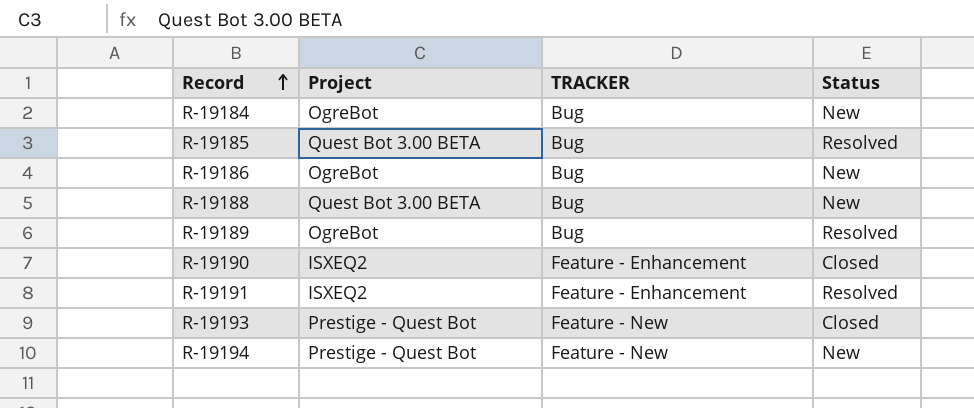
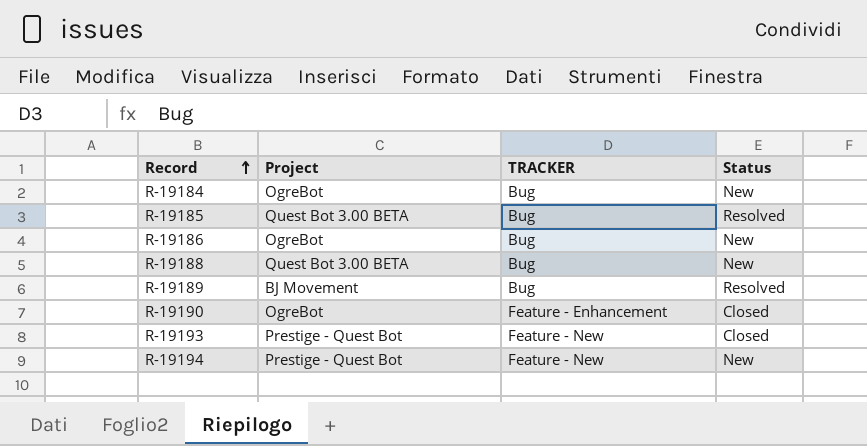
row R-19191: ISXEQ2 | Feature - Enhancement | Resolved -> none
R-19189 | Project: OgreBot -> BJ Movement
R-19190 | Project: ISXEQ2 -> OgreBot

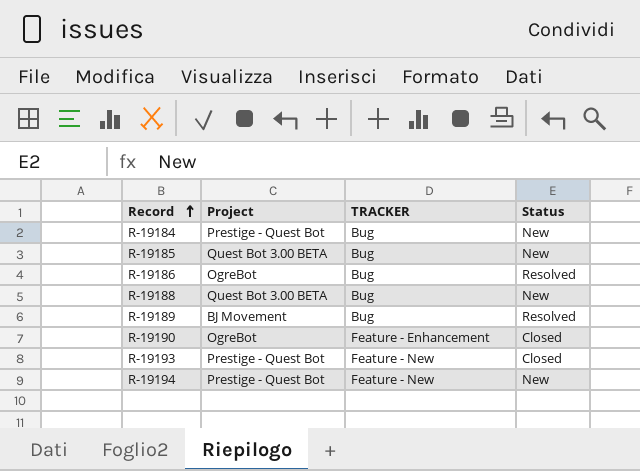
R-19184 | Project: OgreBot -> Prestige - Quest Bot
R-19185 | Status: Resolved -> New
R-19186 | Status: New -> Resolved

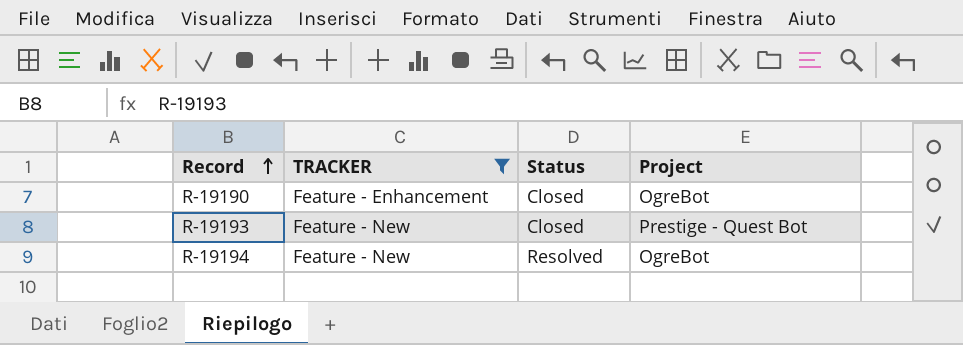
filter: none -> TRACKER != Bug
column Project | position: 2 -> 4
R-19194 | Status: New -> Resolved
R-19194 | Project: Prestige - Quest Bot -> OgreBot

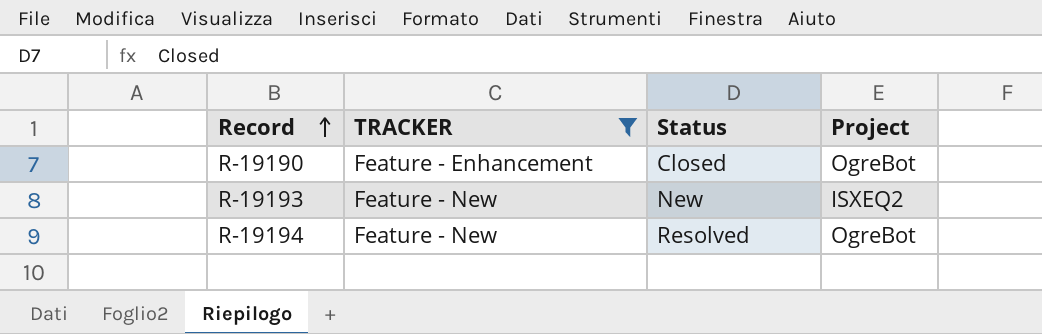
R-19193 | Status: Closed -> New
R-19193 | Project: Prestige - Quest Bot -> ISXEQ2

